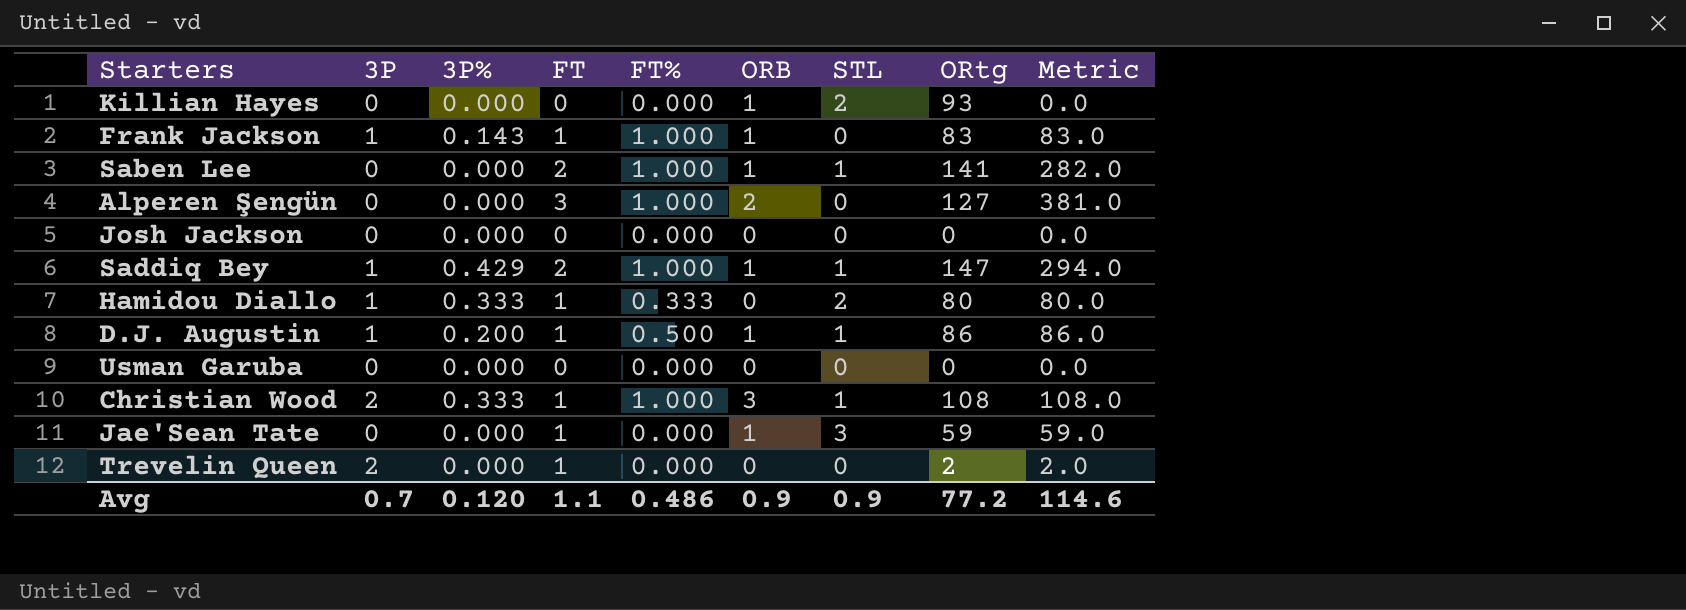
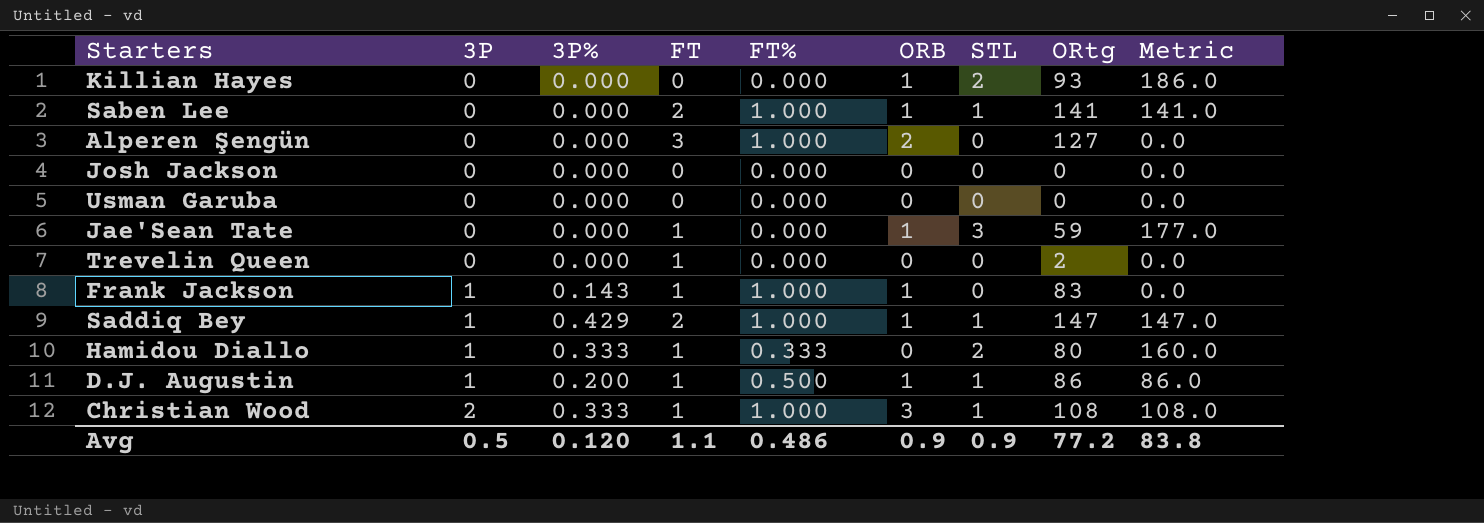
row order: none -> 3P ascending
column Metric | formula: [FT] * [ORtg] -> [STL] * [ORtg]
Trevelin Queen | 3P: 2 -> 0
Avg | 3P: 0.7 -> 0.5
Avg | Metric: 114.6 -> 83.8

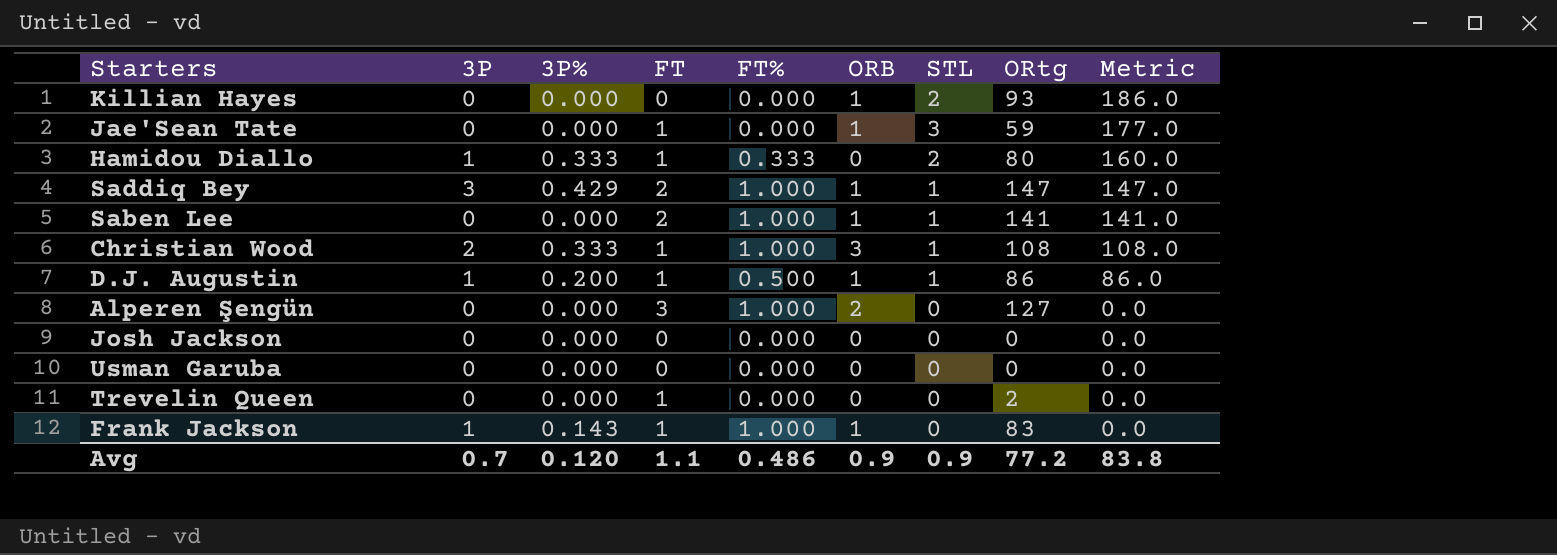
row order: 3P ascending -> Metric descending
Saddiq Bey | 3P: 1 -> 3
Avg | 3P: 0.5 -> 0.7

